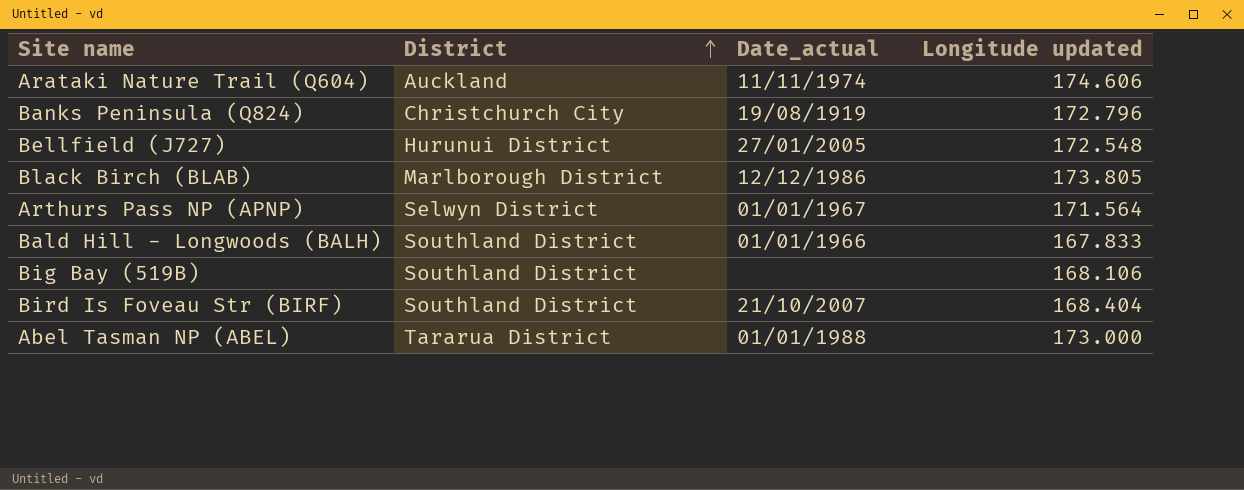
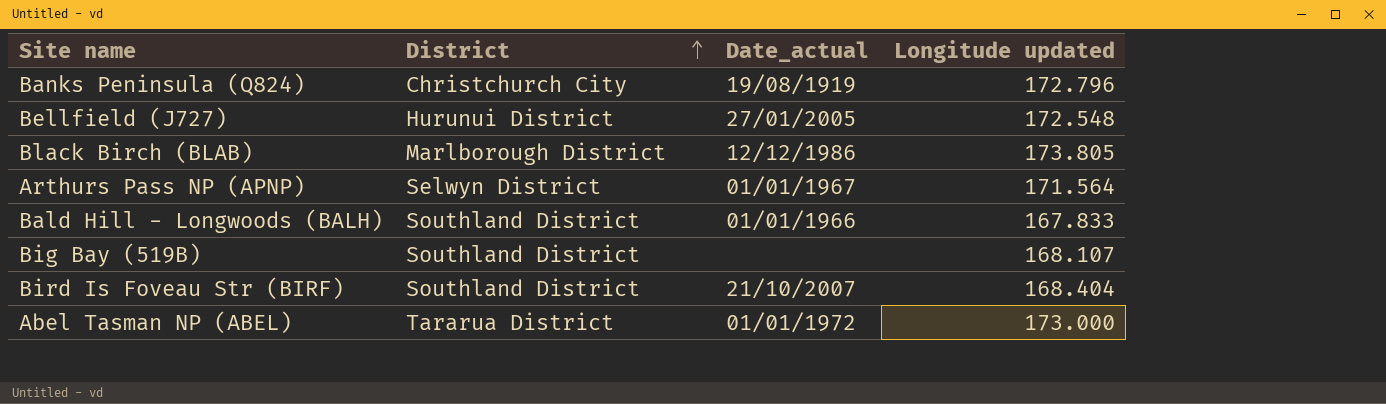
row Arataki Nature Trail (Q604): Auckland | 11/11/1974 | 174.606 -> none
Big Bay (519B) | Longitude updated: 168.106 -> 168.107
Abel Tasman NP (ABEL) | Date_actual: 01/01/1988 -> 01/01/1972

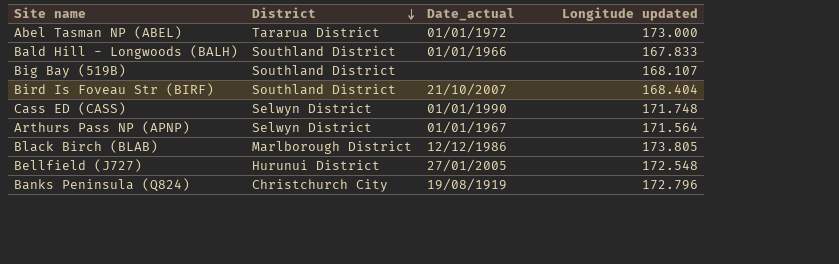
row order: District ascending -> District descending
row Cass ED (CASS): none -> Selwyn District | 01/01/1990 | 171.748

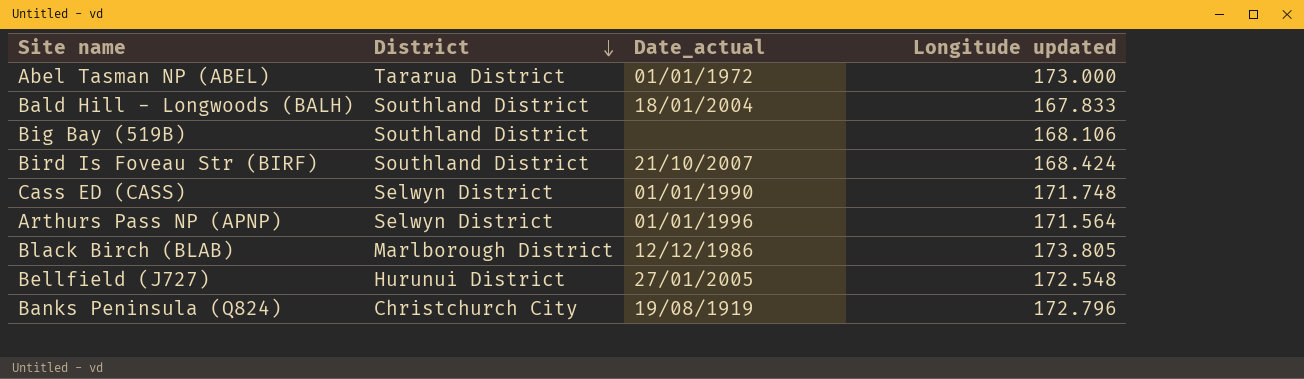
Bald Hill - Longwoods (BALH) | Date_actual: 01/01/1966 -> 18/01/2004
Big Bay (519B) | Longitude updated: 168.107 -> 168.106
Bird Is Foveau Str (BIRF) | Longitude updated: 168.404 -> 168.424
Arthurs Pass NP (APNP) | Date_actual: 01/01/1967 -> 01/01/1996

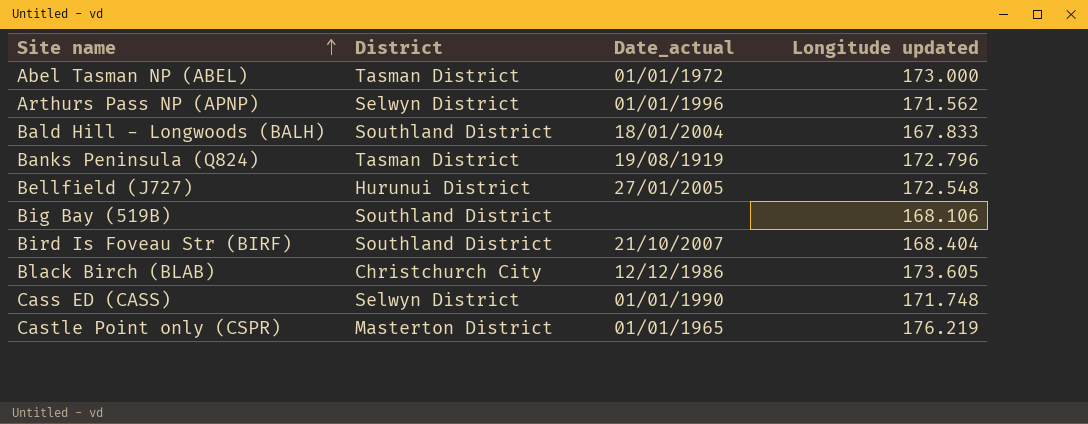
row order: District descending -> Site name ascending
Abel Tasman NP (ABEL) | District: Tararua District -> Tasman District
Arthurs Pass NP (APNP) | Longitude updated: 171.564 -> 171.562
Banks Peninsula (Q824) | District: Christchurch City -> Tasman District
Bird Is Foveau Str (BIRF) | Longitude updated: 168.424 -> 168.404
Black Birch (BLAB) | District: Marlborough District -> Christchurch City
Black Birch (BLAB) | Longitude updated: 173.805 -> 173.605
row Castle Point only (CSPR): none -> Masterton District | 01/01/1965 | 176.219

